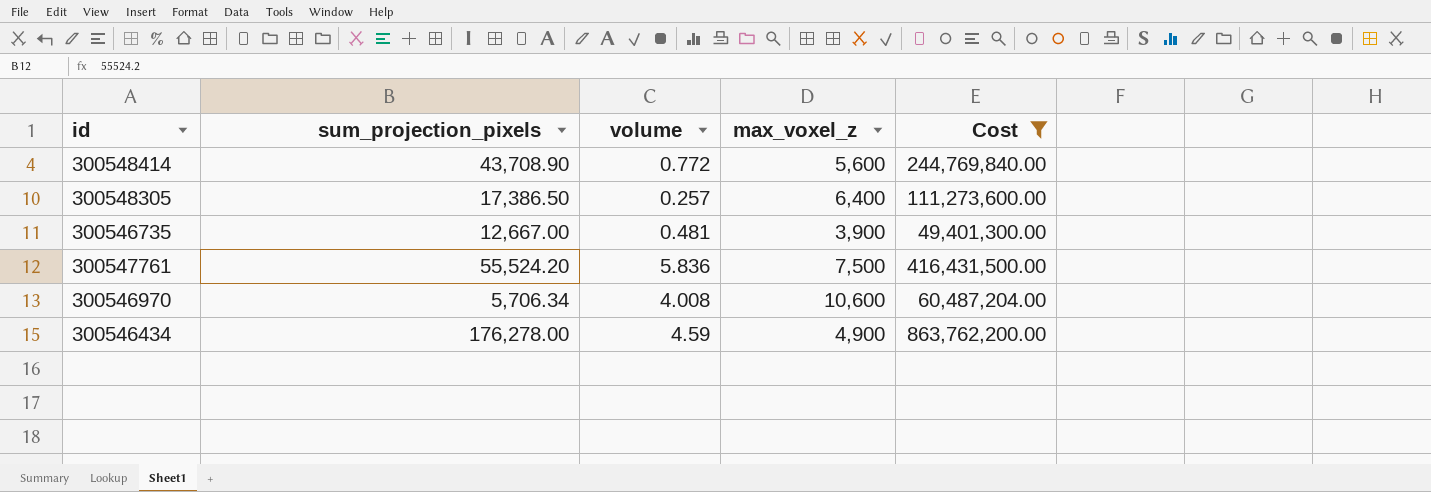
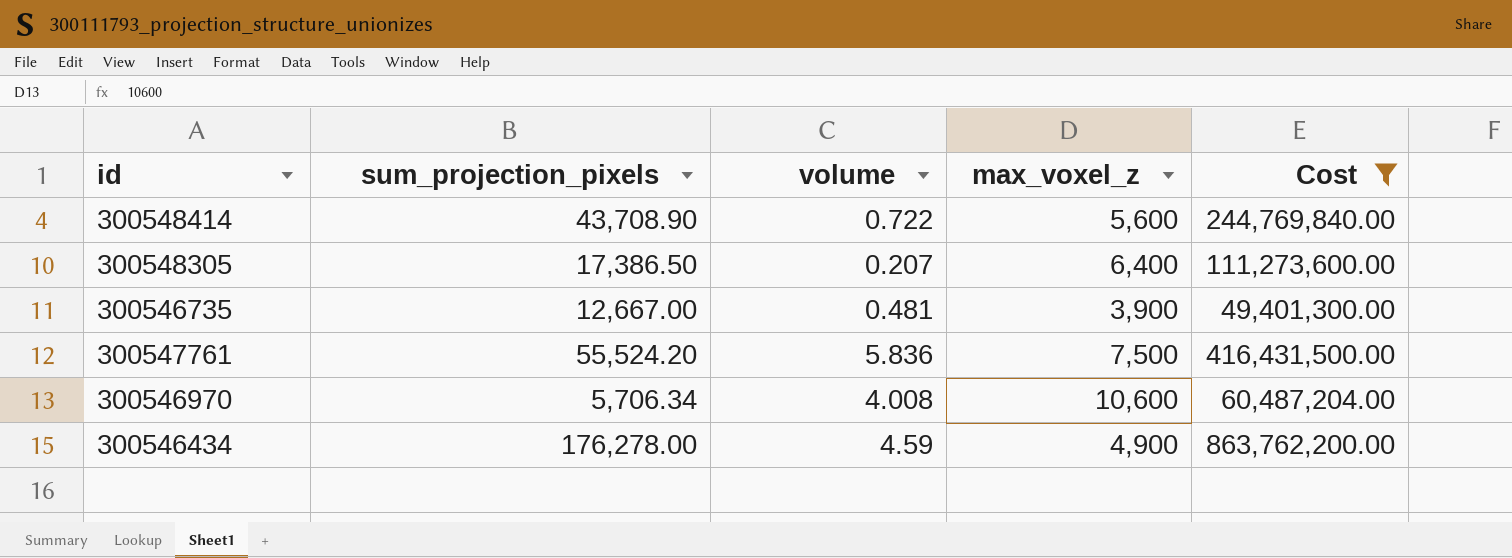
300548414 | volume: 0.772 -> 0.722
300548305 | volume: 0.257 -> 0.207

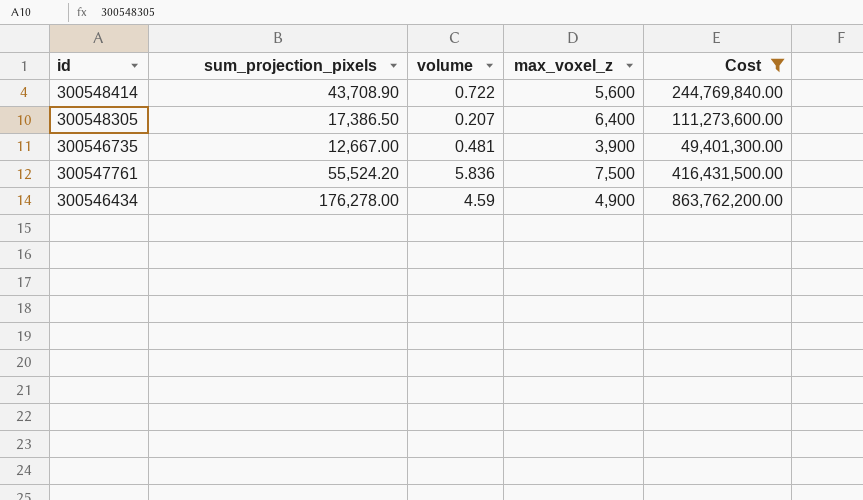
row 300546970: 5,706.34 | 4.008 | 10,600 | 60,487,204.00 -> none

